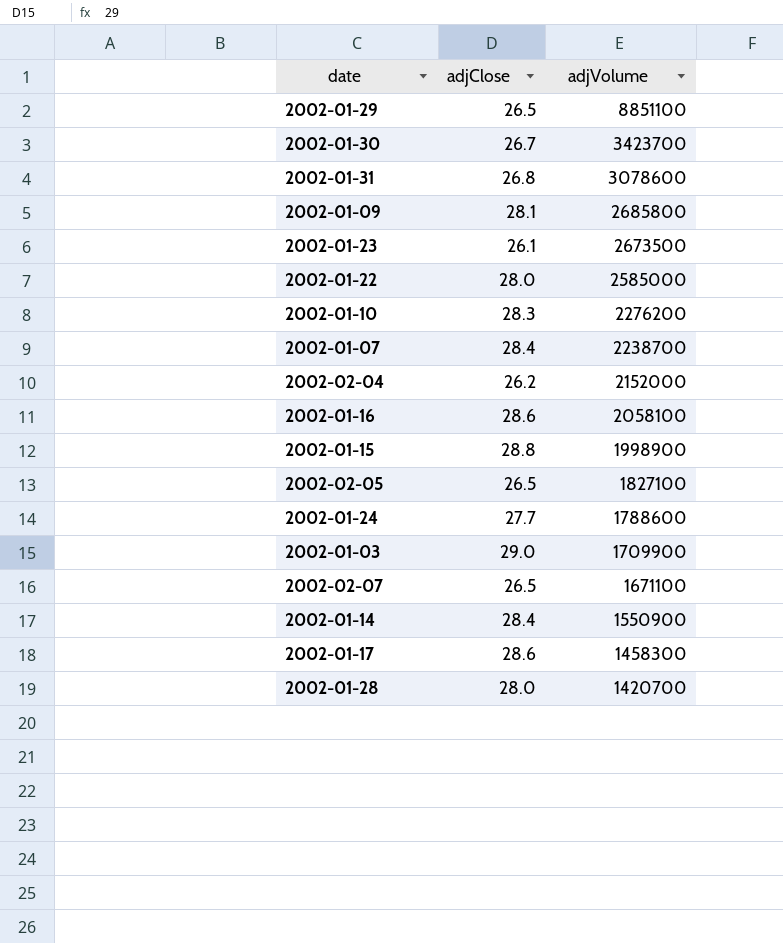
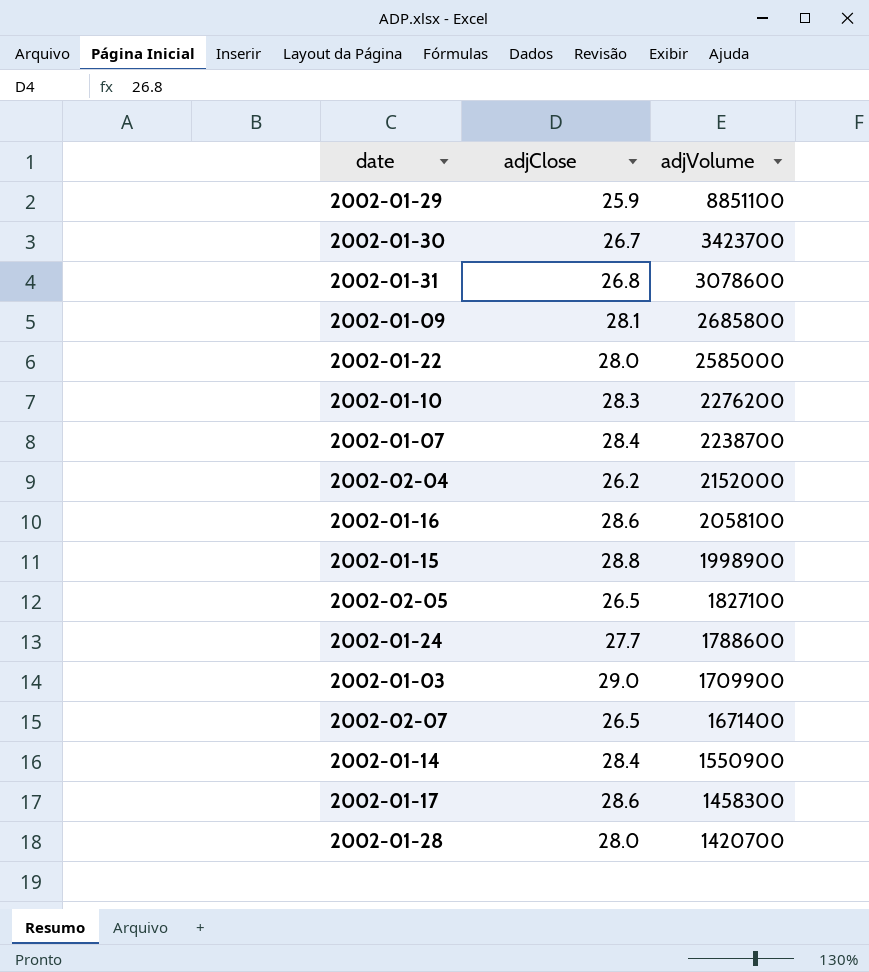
row 2002-01-23: 26.1 | 2673500 -> none
2002-01-29 | adjClose: 26.5 -> 25.9
2002-02-07 | adjVolume: 1671100 -> 1671400

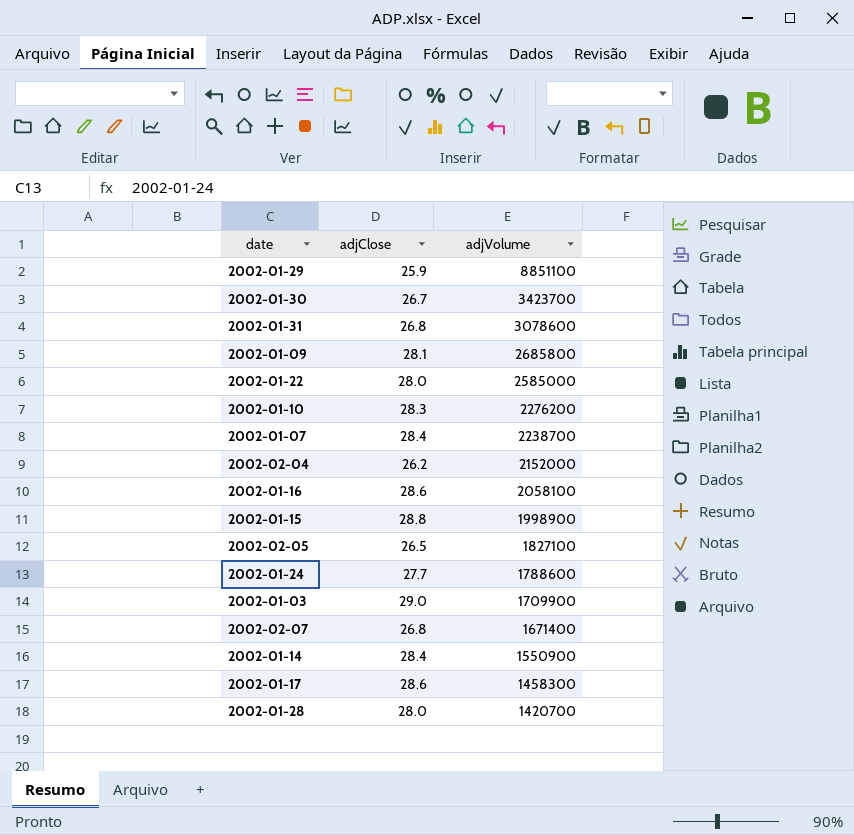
2002-02-07 | adjClose: 26.5 -> 26.8

